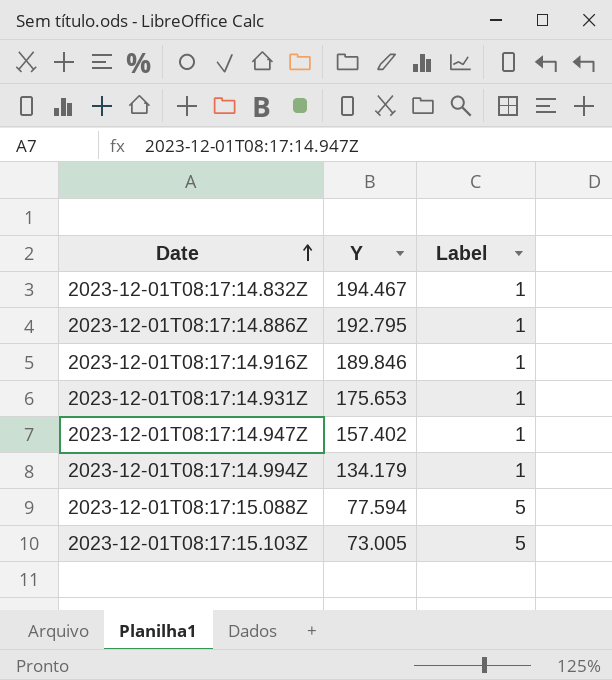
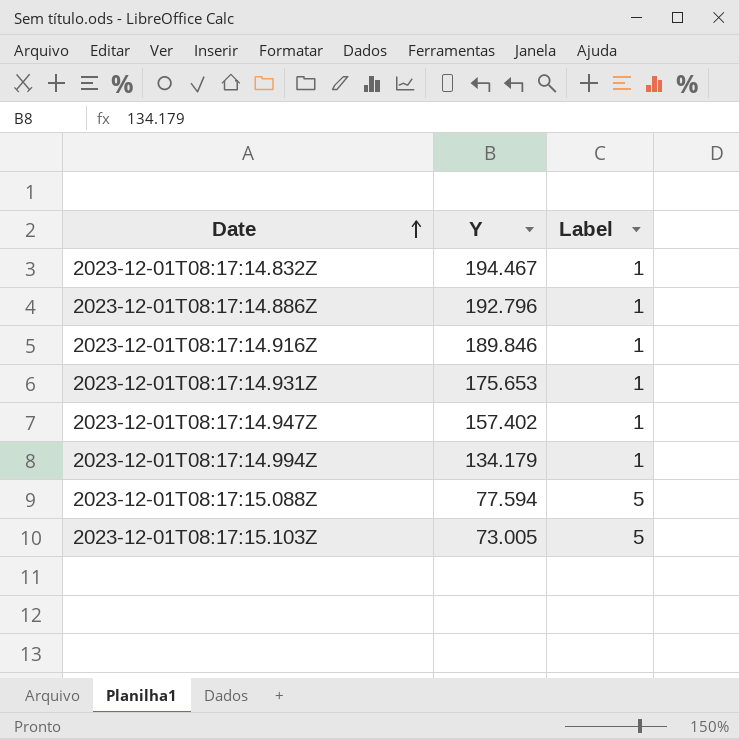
2023-12-01T08:17:14.886Z | Y: 192.795 -> 192.796

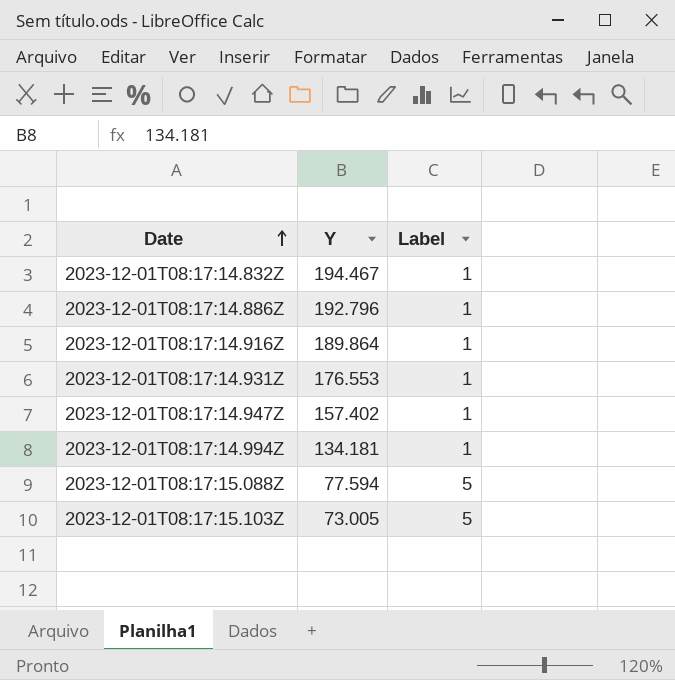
2023-12-01T08:17:14.916Z | Y: 189.846 -> 189.864
2023-12-01T08:17:14.931Z | Y: 175.653 -> 176.553
2023-12-01T08:17:14.994Z | Y: 134.179 -> 134.181

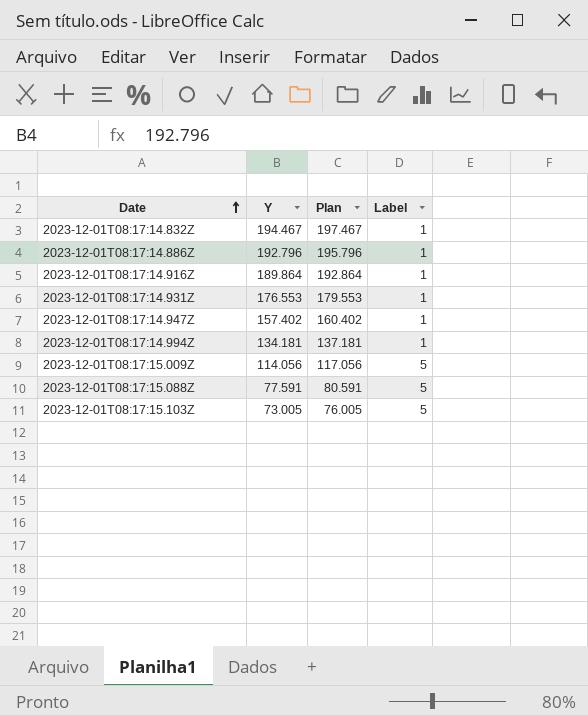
column Plan | formula: none -> [Y] + 3
row 2023-12-01T08:17:15.009Z: none -> 114.056 | 117.056 | 5
2023-12-01T08:17:15.088Z | Y: 77.594 -> 77.591

